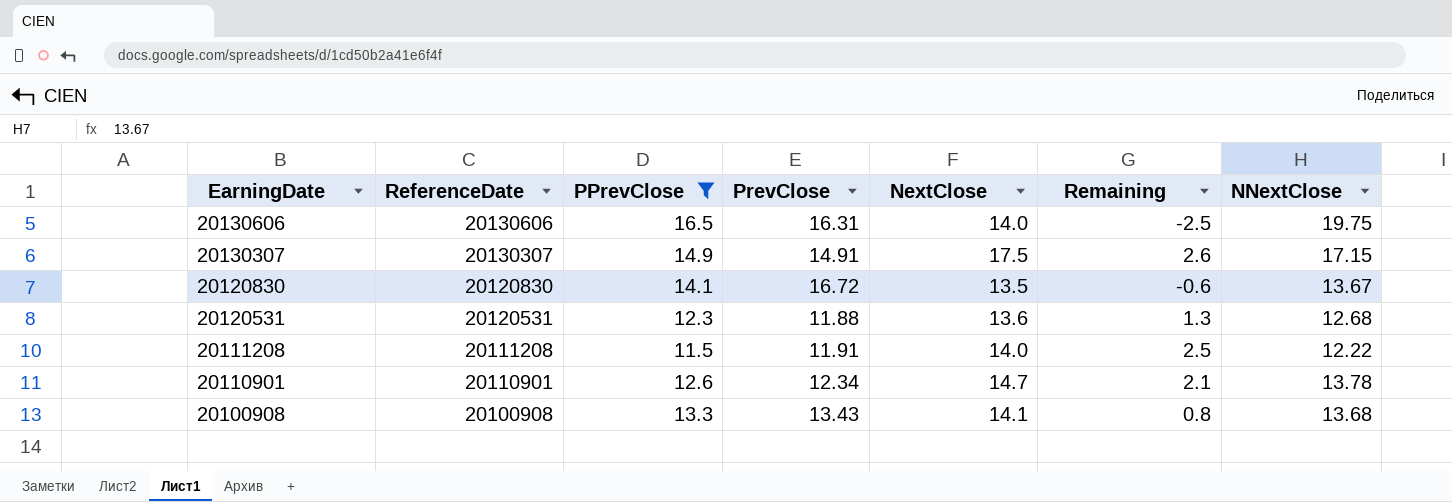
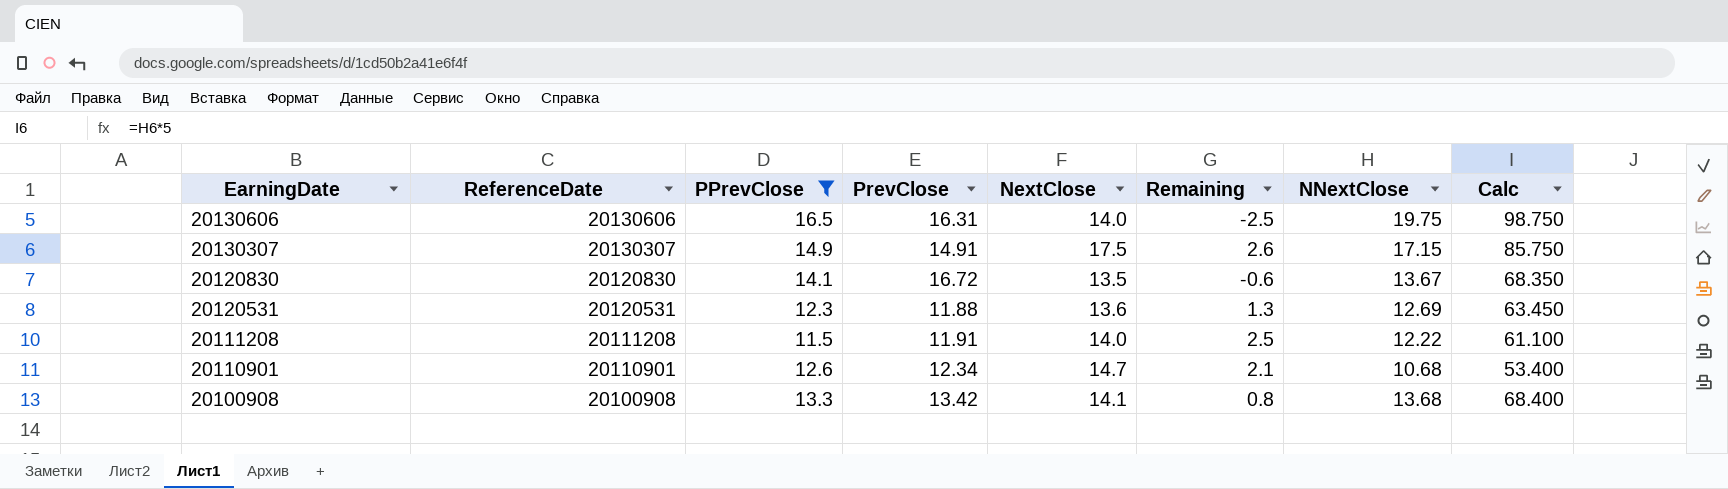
column Calc | formula: none -> [NNextClose] * 5
20120531 | NNextClose: 12.68 -> 12.69
20110901 | NNextClose: 13.78 -> 10.68
20100908 | PrevClose: 13.43 -> 13.42

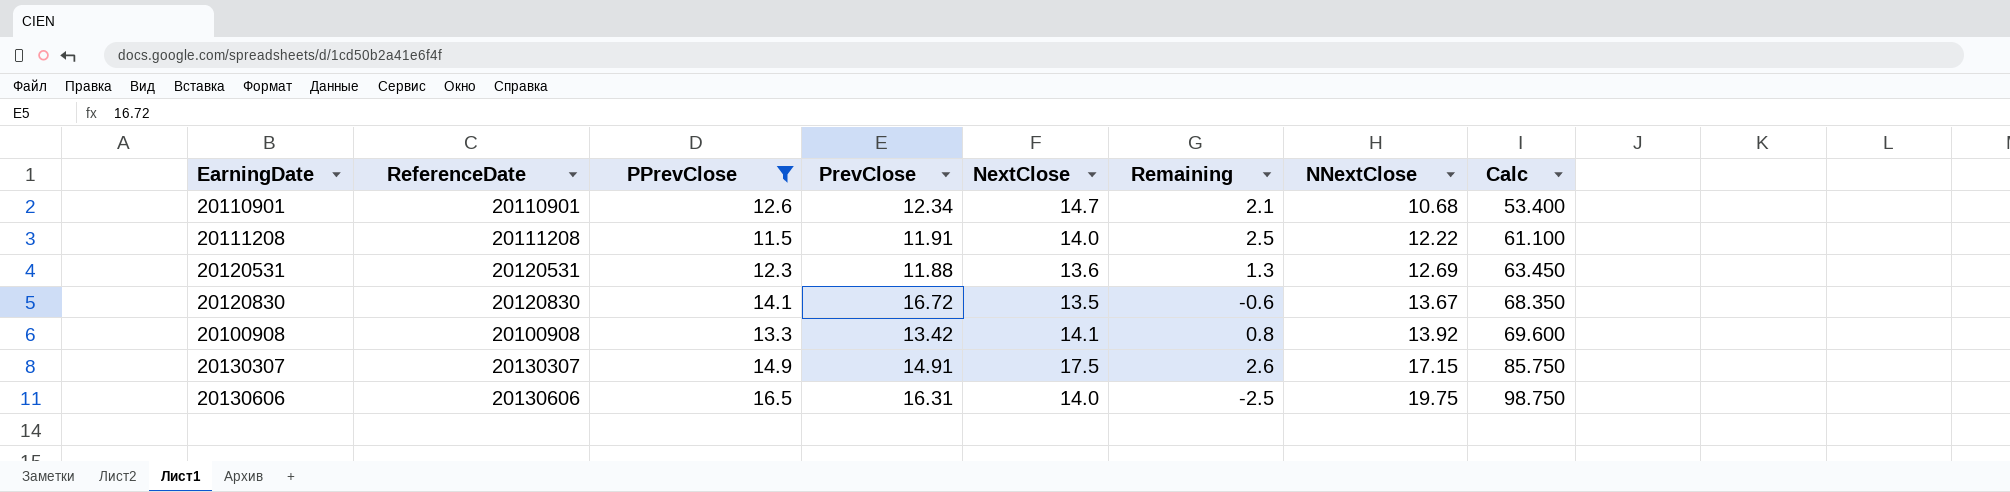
row order: EarningDate descending -> NNextClose ascending
20100908 | NNextClose: 13.68 -> 13.92
20100908 | Calc: 68.400 -> 69.600

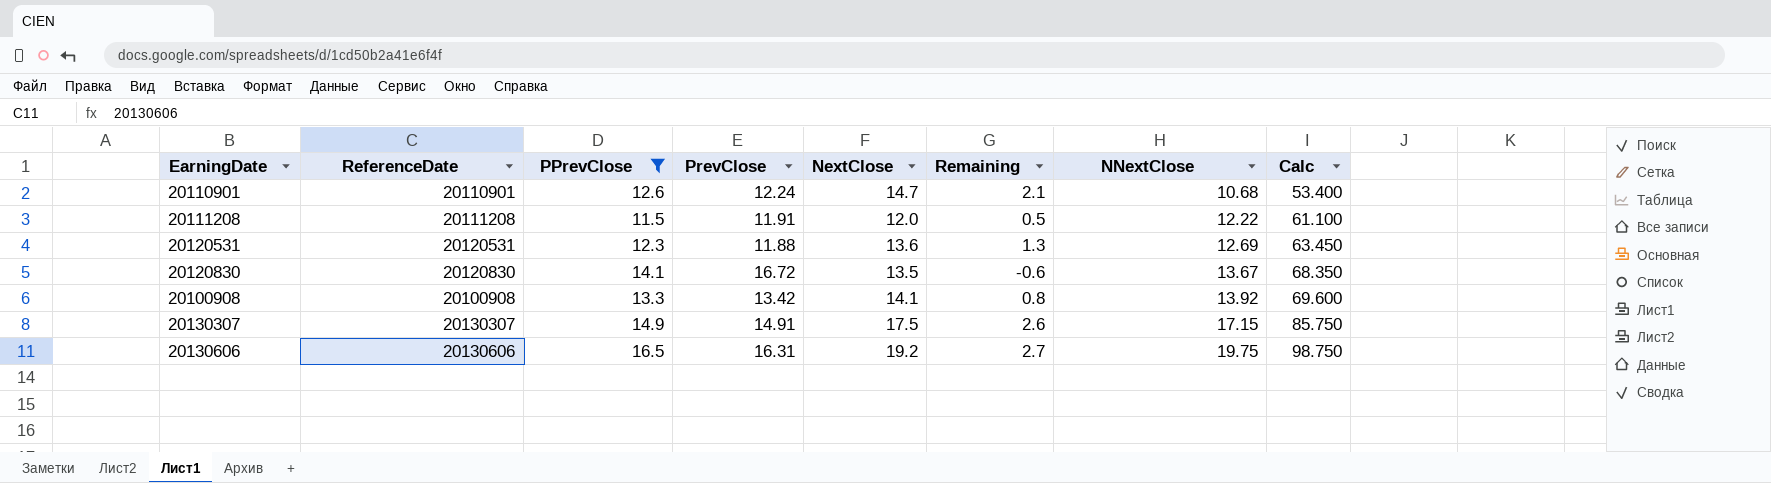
20110901 | PrevClose: 12.34 -> 12.24
20111208 | NextClose: 14.0 -> 12.0
20111208 | Remaining: 2.5 -> 0.5
20130606 | NextClose: 14.0 -> 19.2
20130606 | Remaining: -2.5 -> 2.7

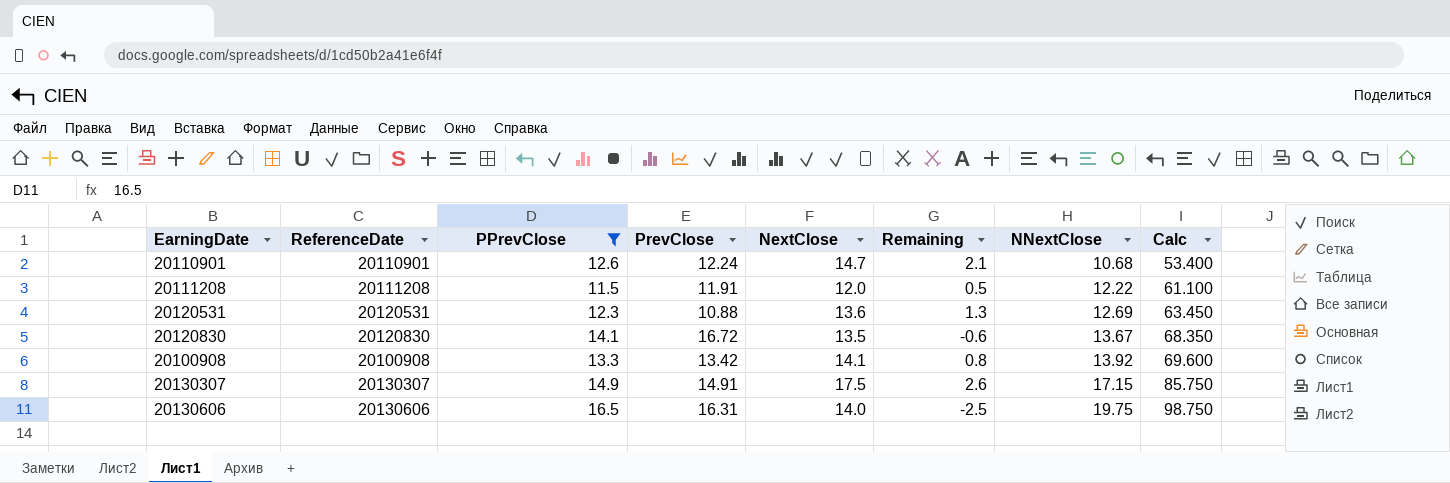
20120531 | PrevClose: 11.88 -> 10.88
20130606 | NextClose: 19.2 -> 14.0
20130606 | Remaining: 2.7 -> -2.5

